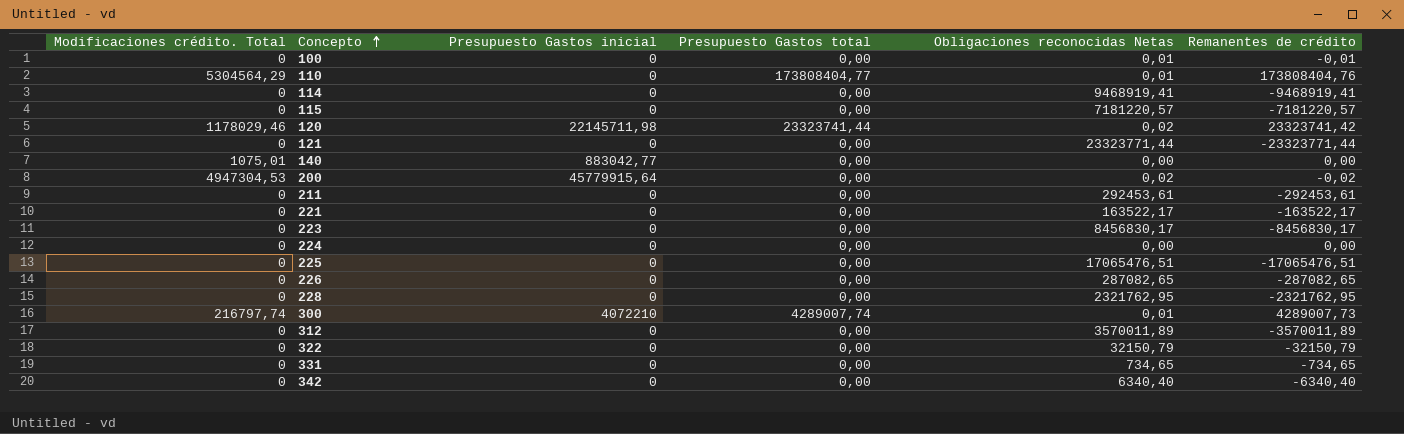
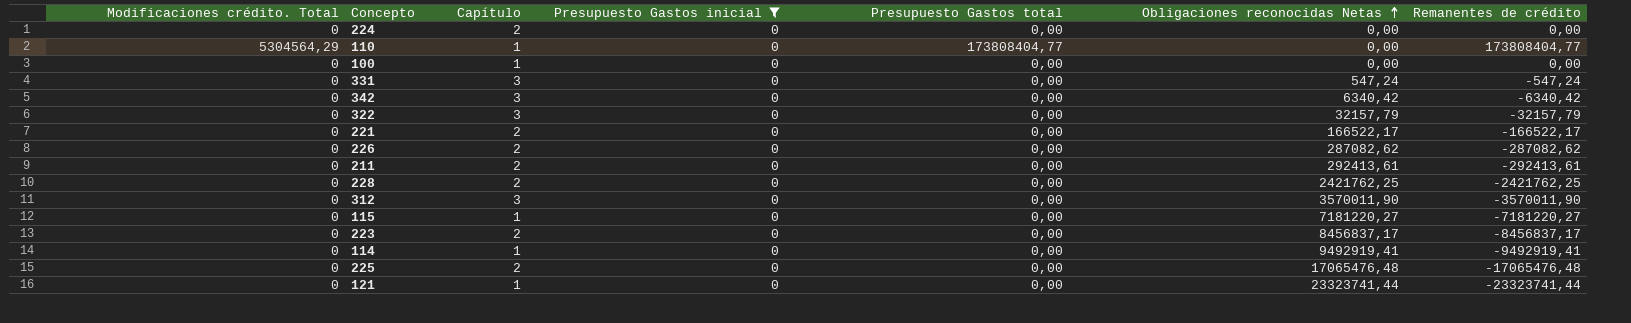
filter: none -> Presupuesto Gastos inicial = 0
row order: Concepto ascending -> Obligaciones reconocidas Netas ascending
column Capítulo | position: none -> 3
110 | Obligaciones reconocidas Netas: 0,01 -> 0,00
110 | Remanentes de crédito: 173808404,76 -> 173808404,77
100 | Obligaciones reconocidas Netas: 0,01 -> 0,00
100 | Remanentes de crédito: -0,01 -> 0,00
331 | Obligaciones reconocidas Netas: 734,65 -> 547,24
331 | Remanentes de crédito: -734,65 -> -547,24
342 | Obligaciones reconocidas Netas: 6340,40 -> 6340,42
342 | Remanentes de crédito: -6340,40 -> -6340,42
322 | Obligaciones reconocidas Netas: 32150,79 -> 32157,79
322 | Remanentes de crédito: -32150,79 -> -32157,79
221 | Obligaciones reconocidas Netas: 163522,17 -> 166522,17
221 | Remanentes de crédito: -163522,17 -> -166522,17
226 | Obligaciones reconocidas Netas: 287082,65 -> 287082,62
226 | Remanentes de crédito: -287082,65 -> -287082,62
211 | Obligaciones reconocidas Netas: 292453,61 -> 292413,61
211 | Remanentes de crédito: -292453,61 -> -292413,61
228 | Obligaciones reconocidas Netas: 2321762,95 -> 2421762,25
228 | Remanentes de crédito: -2321762,95 -> -2421762,25
312 | Obligaciones reconocidas Netas: 3570011,89 -> 3570011,90
312 | Remanentes de crédito: -3570011,89 -> -3570011,90
115 | Obligaciones reconocidas Netas: 7181220,57 -> 7181220,27
115 | Remanentes de crédito: -7181220,57 -> -7181220,27
223 | Obligaciones reconocidas Netas: 8456830,17 -> 8456837,17
223 | Remanentes de crédito: -8456830,17 -> -8456837,17
114 | Obligaciones reconocidas Netas: 9468919,41 -> 9492919,41
114 | Remanentes de crédito: -9468919,41 -> -9492919,41
225 | Obligaciones reconocidas Netas: 17065476,51 -> 17065476,48
225 | Remanentes de crédito: -17065476,51 -> -17065476,48
121 | Obligaciones reconocidas Netas: 23323771,44 -> 23323741,44
121 | Remanentes de crédito: -23323771,44 -> -23323741,44

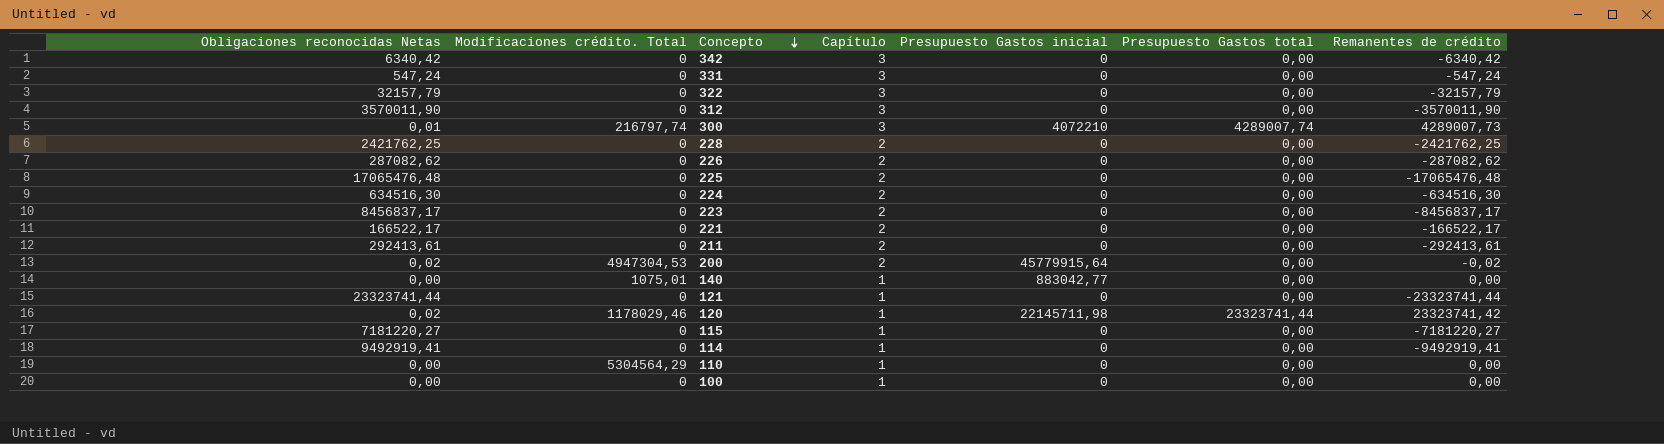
filter: Presupuesto Gastos inicial = 0 -> none
row order: Obligaciones reconocidas Netas ascending -> Concepto descending
column Obligaciones reconocidas Netas | position: 6 -> 1
224 | Obligaciones reconocidas Netas: 0,00 -> 634516,30
224 | Remanentes de crédito: 0,00 -> -634516,30
110 | Presupuesto Gastos total: 173808404,77 -> 0,00
110 | Remanentes de crédito: 173808404,77 -> 0,00

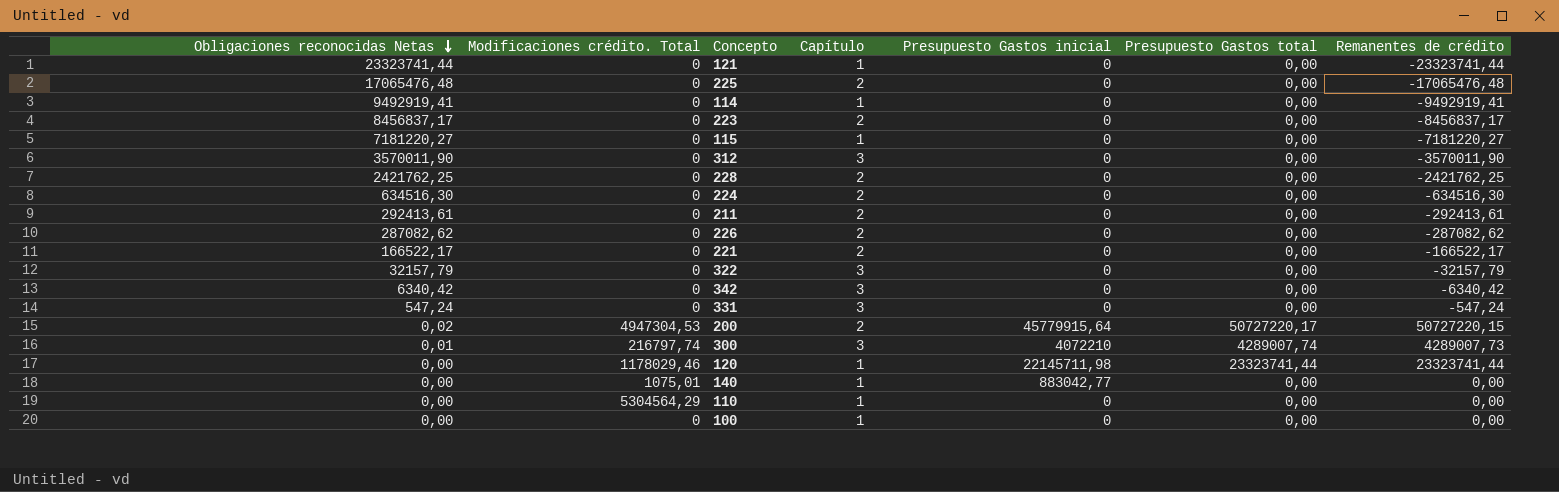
row order: Concepto descending -> Obligaciones reconocidas Netas descending
200 | Presupuesto Gastos total: 0,00 -> 50727220,17
200 | Remanentes de crédito: -0,02 -> 50727220,15
120 | Obligaciones reconocidas Netas: 0,02 -> 0,00
120 | Remanentes de crédito: 23323741,42 -> 23323741,44

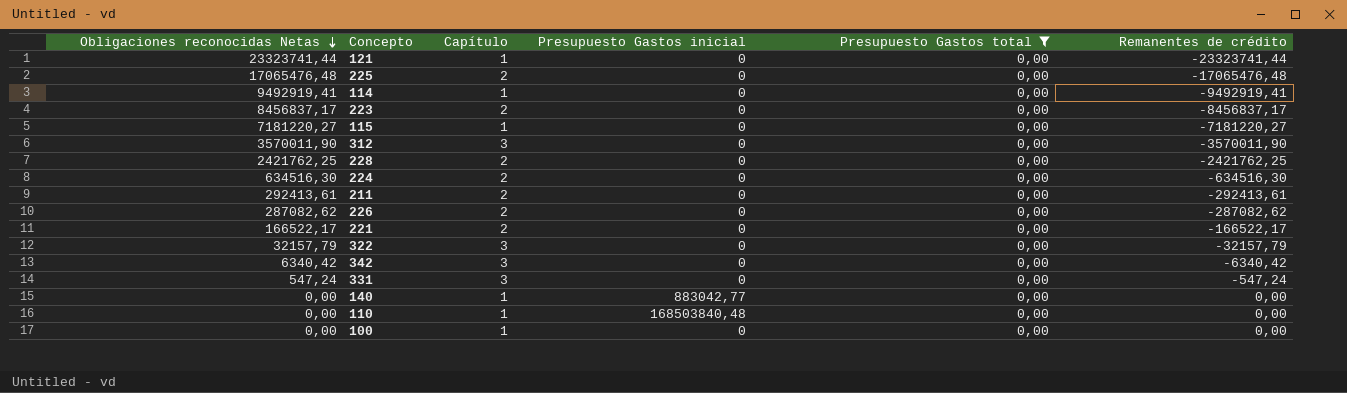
filter: none -> Presupuesto Gastos total = 0,00
column Modificaciones crédito. Total | position: 2 -> none
110 | Presupuesto Gastos inicial: 0 -> 168503840,48

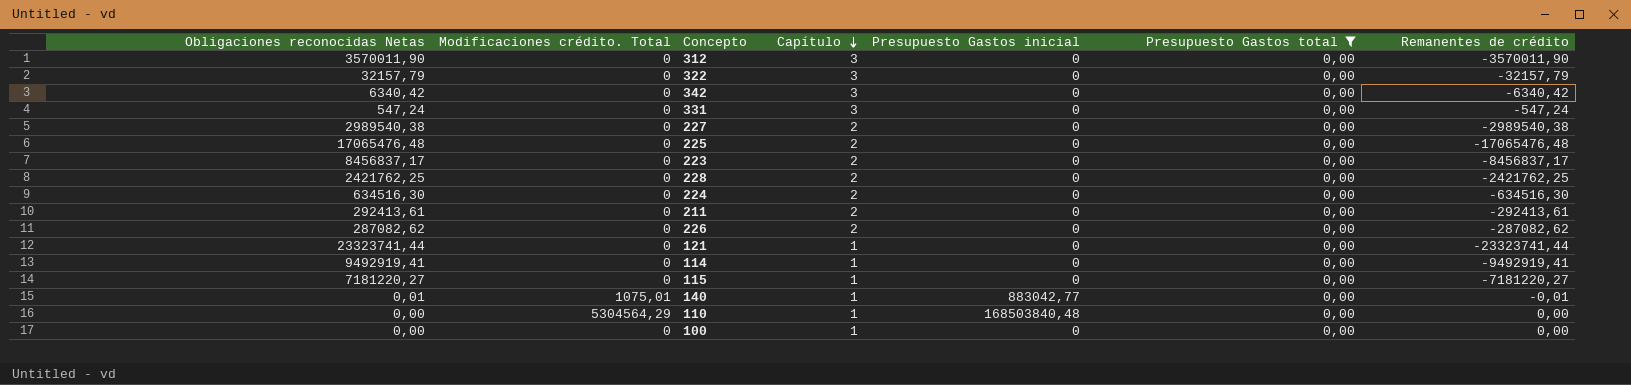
row order: Obligaciones reconocidas Netas descending -> Capítulo descending
column Modificaciones crédito. Total | position: none -> 2
row 221: 166522,17 | 2 | 0 | 0,00 | -166522,17 -> none
row 227: none -> 2989540,38 | 0 | 2 | 0 | 0,00 | -2989540,38
140 | Obligaciones reconocidas Netas: 0,00 -> 0,01
140 | Remanentes de crédito: 0,00 -> -0,01

